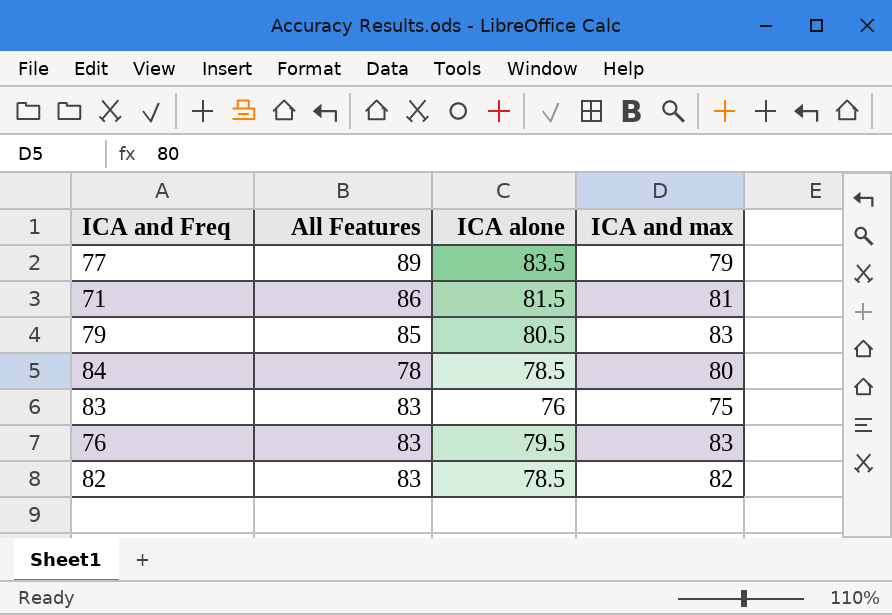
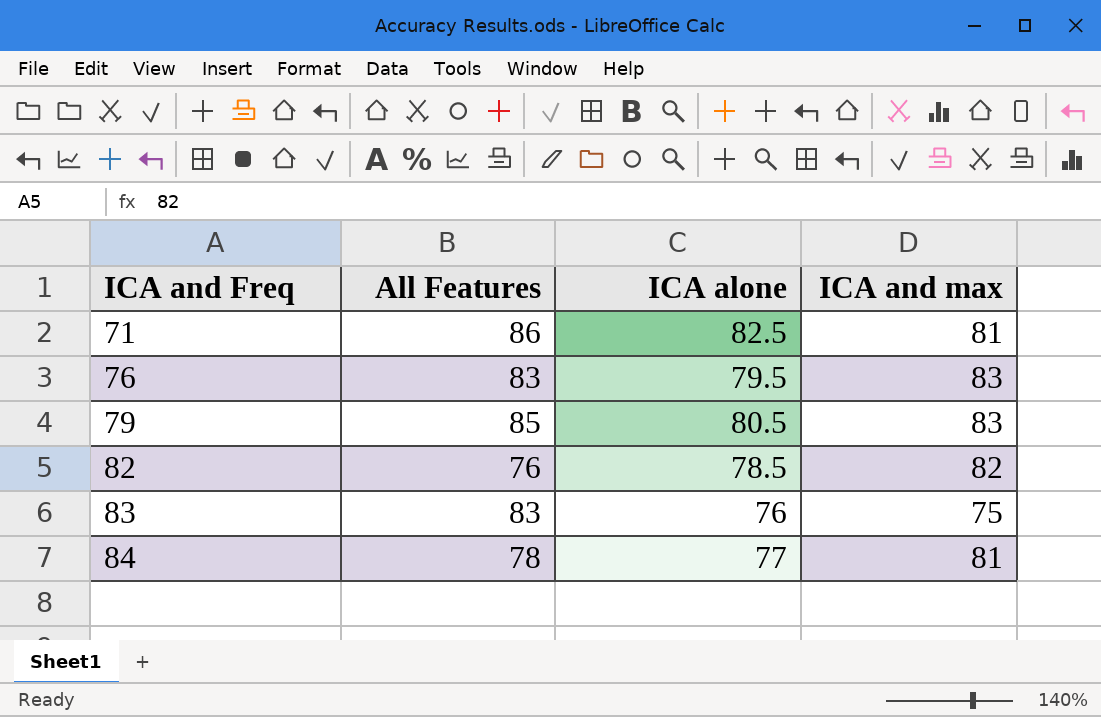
row order: none -> ICA and Freq ascending
row 77: 89 | 83.5 | 79 -> none
71 | ICA alone: 81.5 -> 82.5
82 | All Features: 83 -> 76
84 | ICA alone: 78.5 -> 77
84 | ICA and max: 80 -> 81

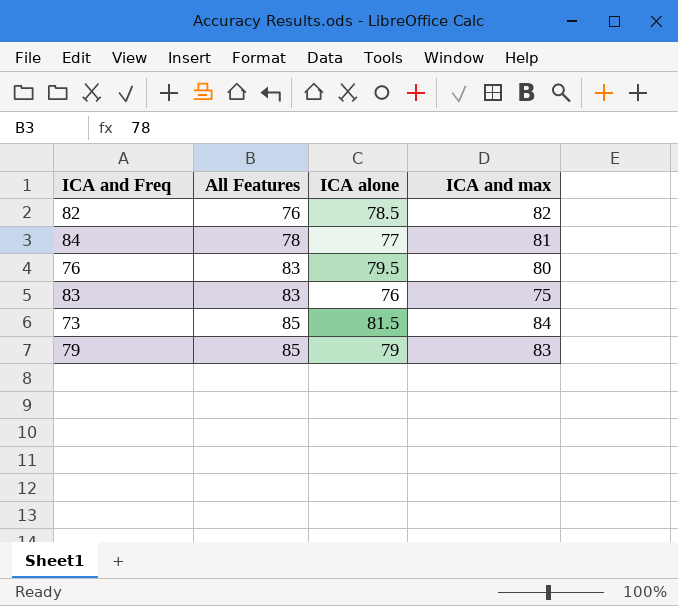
row order: ICA and Freq ascending -> All Features ascending
row 71: 86 | 82.5 | 81 -> none
76 | ICA and max: 83 -> 80
row 73: none -> 85 | 81.5 | 84
79 | ICA alone: 80.5 -> 79

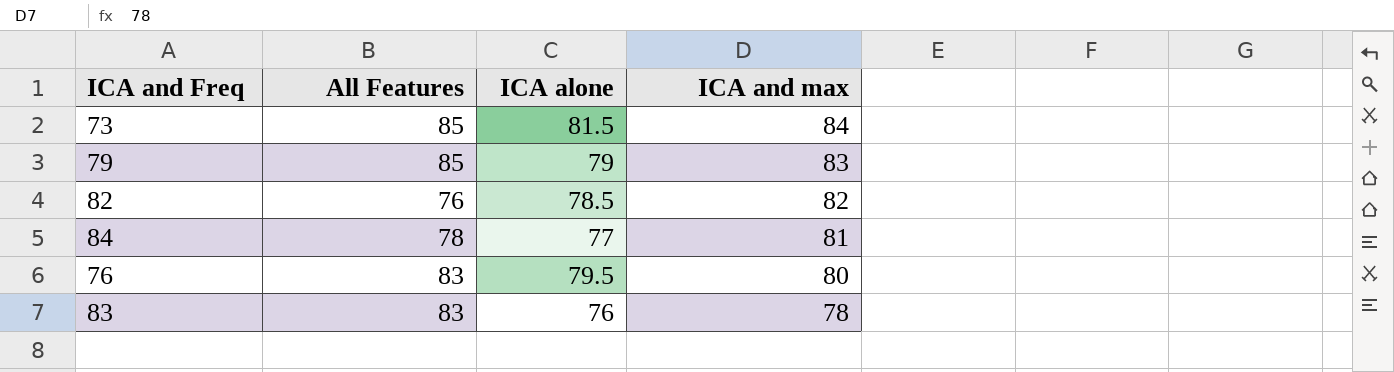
row order: All Features ascending -> ICA and max descending
83 | ICA and max: 75 -> 78

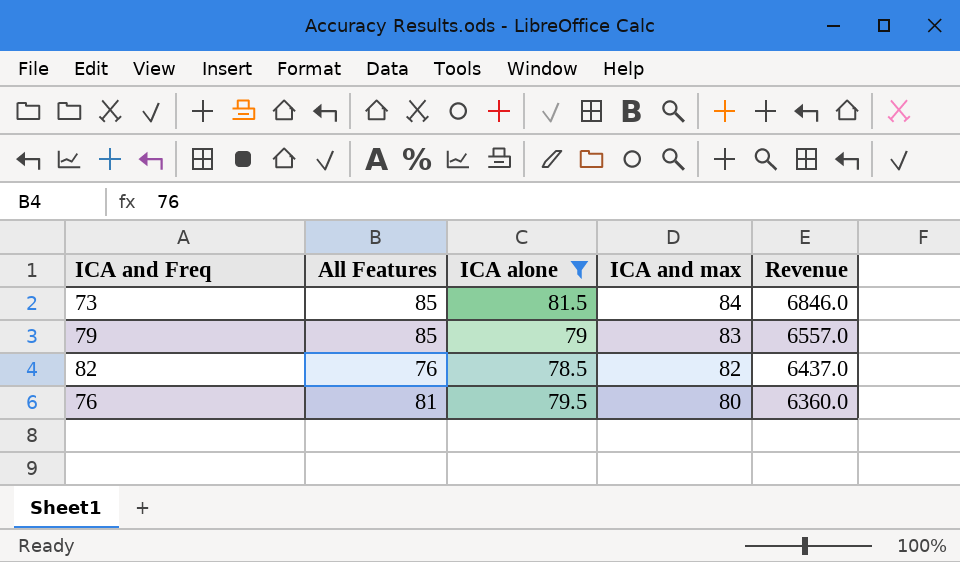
filter: none -> ICA alone >= 78.5
column Revenue | formula: none -> [ICA alone] * [ICA and max]
76 | All Features: 83 -> 81

